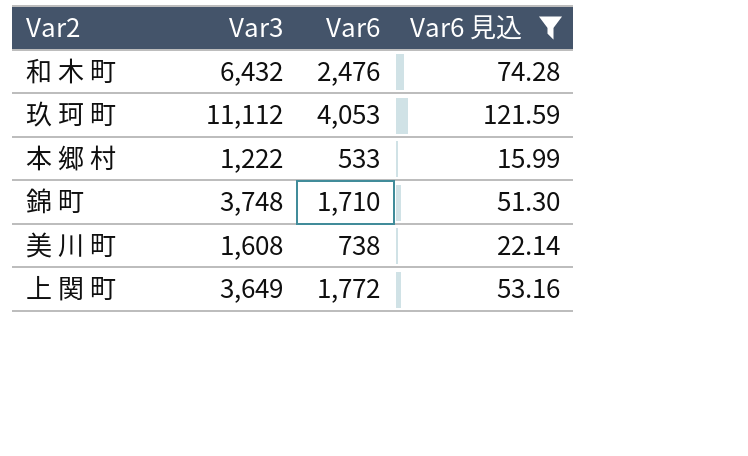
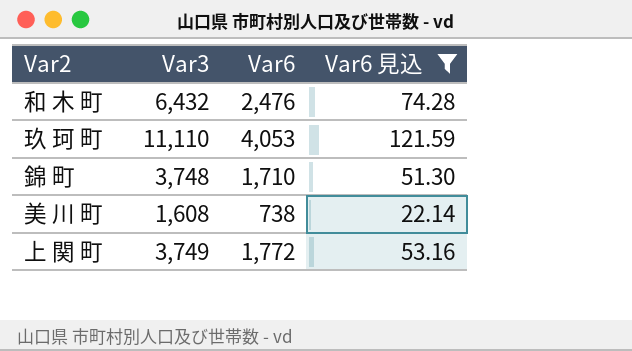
row 本 郷 村: 1,222 | 533 | 15.99 -> none
玖 珂 町 | Var3: 11,112 -> 11,110
上 関 町 | Var3: 3,649 -> 3,749

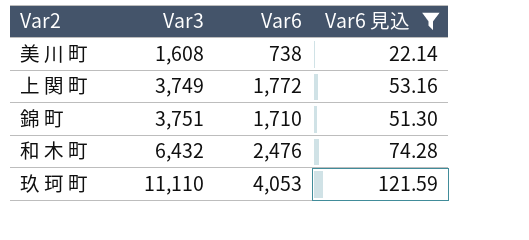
row order: none -> Var3 ascending
錦 町 | Var3: 3,748 -> 3,751

